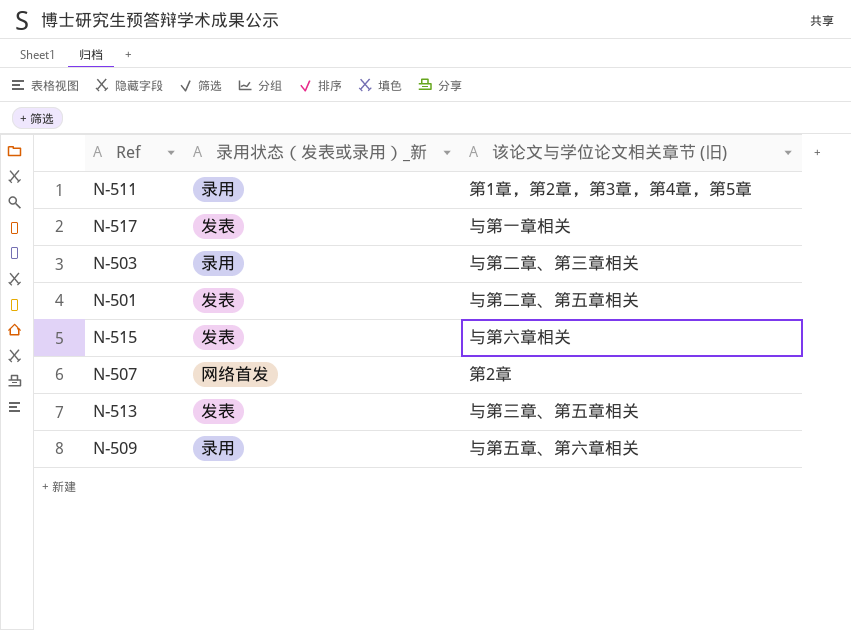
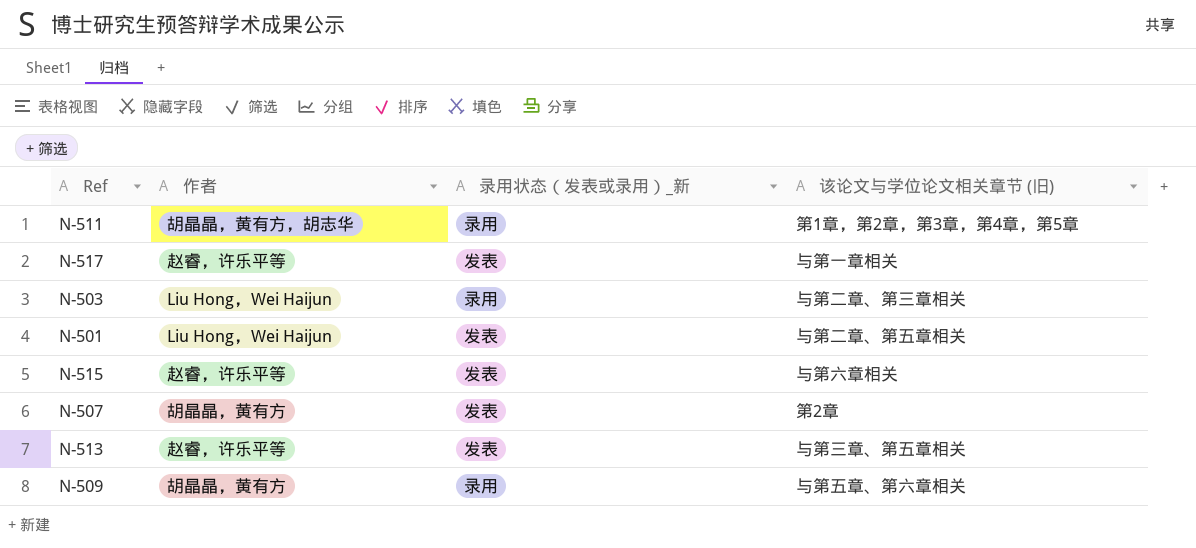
column 作者 | position: none -> 2
N-507 | 录用状态（发表或录用）_新: 网络首发 -> 发表

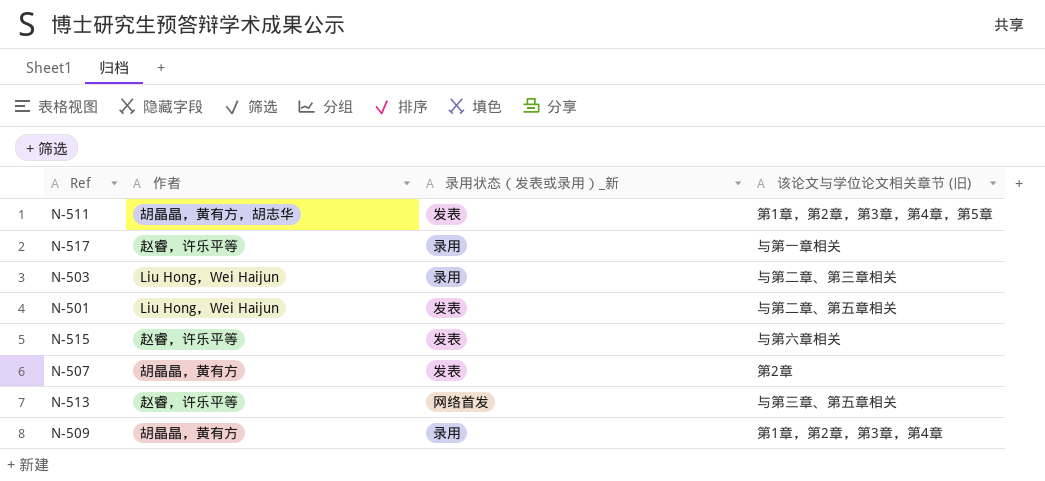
N-511 | 录用状态（发表或录用）_新: 录用 -> 发表
N-517 | 录用状态（发表或录用）_新: 发表 -> 录用
N-513 | 录用状态（发表或录用）_新: 发表 -> 网络首发
N-509 | 该论文与学位论文相关章节 (旧): 与第五章、第六章相关 -> 第1章，第2章，第3章，第4章

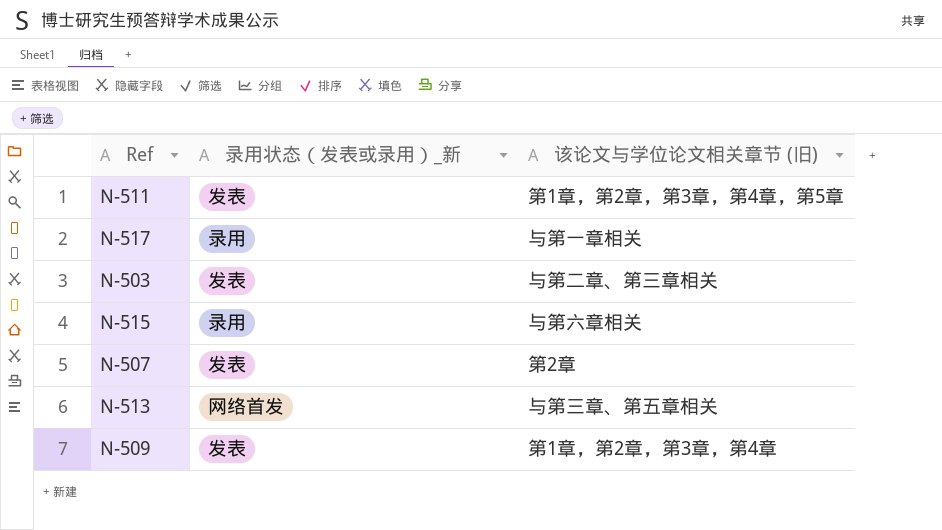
column 作者 | position: 2 -> none
row N-501: Liu Hong，Wei Haijun | 发表 | 与第二章、第五章相关 -> none
N-503 | 录用状态（发表或录用）_新: 录用 -> 发表
N-515 | 录用状态（发表或录用）_新: 发表 -> 录用
N-509 | 录用状态（发表或录用）_新: 录用 -> 发表

